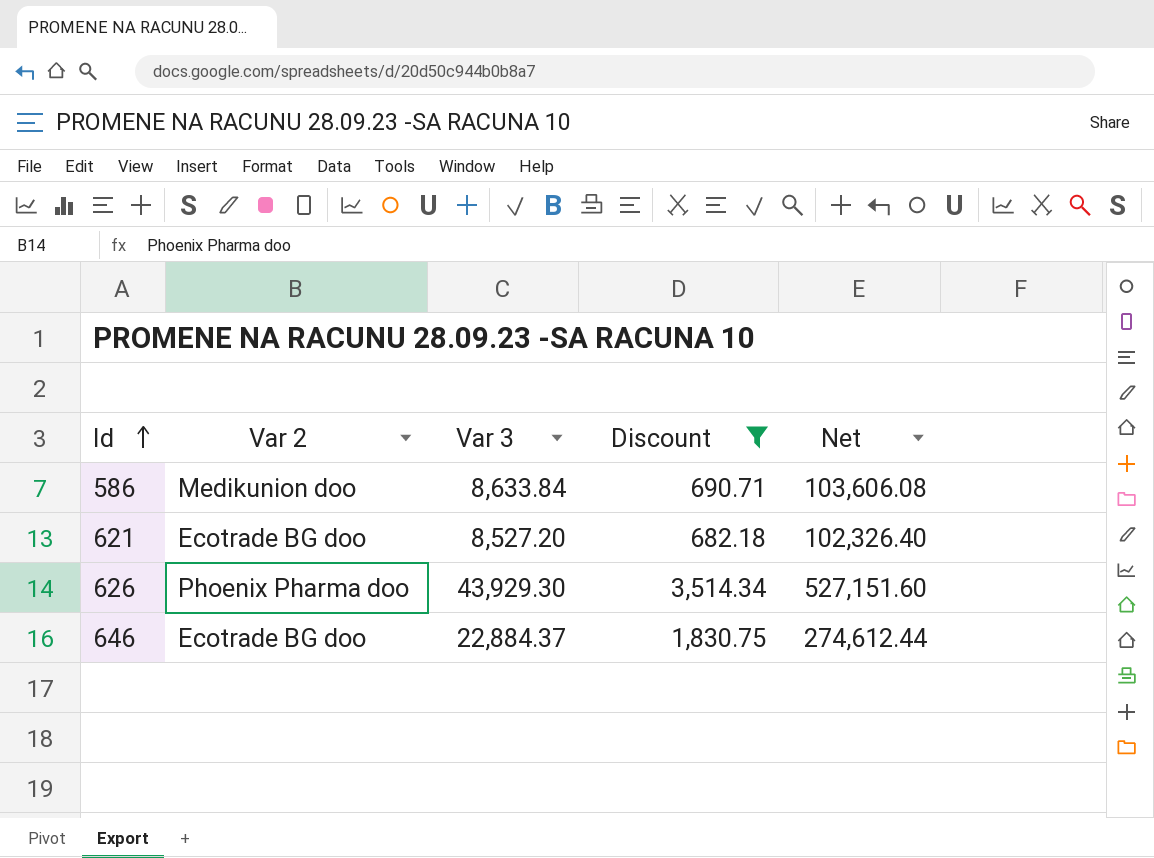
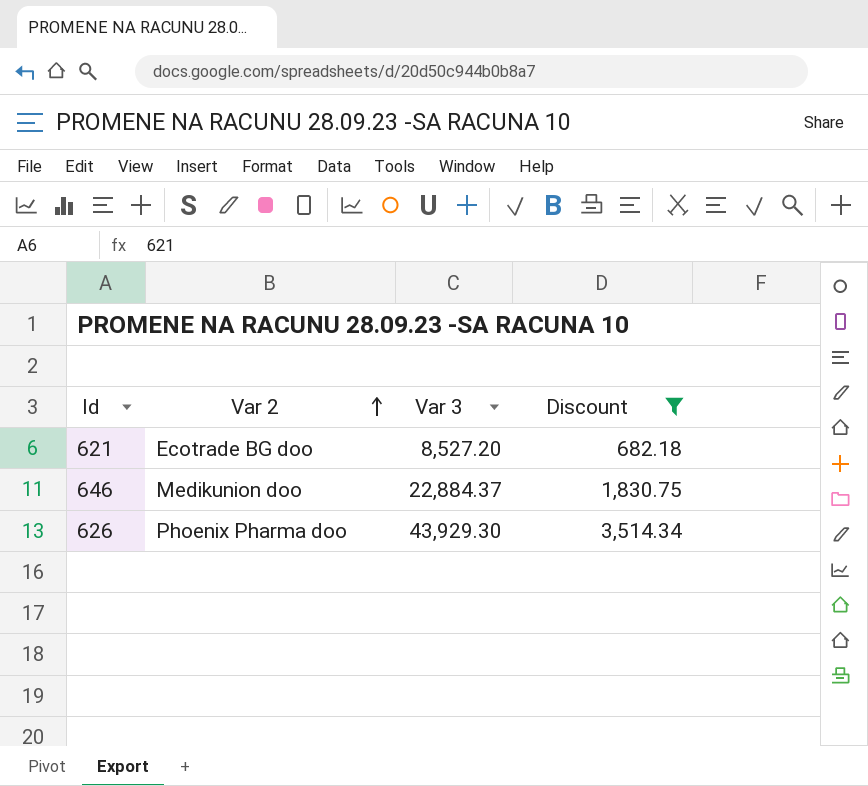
row order: Id ascending -> Var 2 ascending
column Net | formula: [Var 3] * 12 -> none
row 586: Medikunion doo | 8,633.84 | 690.71 | 103,606.08 -> none
646 | Var 2: Ecotrade BG doo -> Medikunion doo

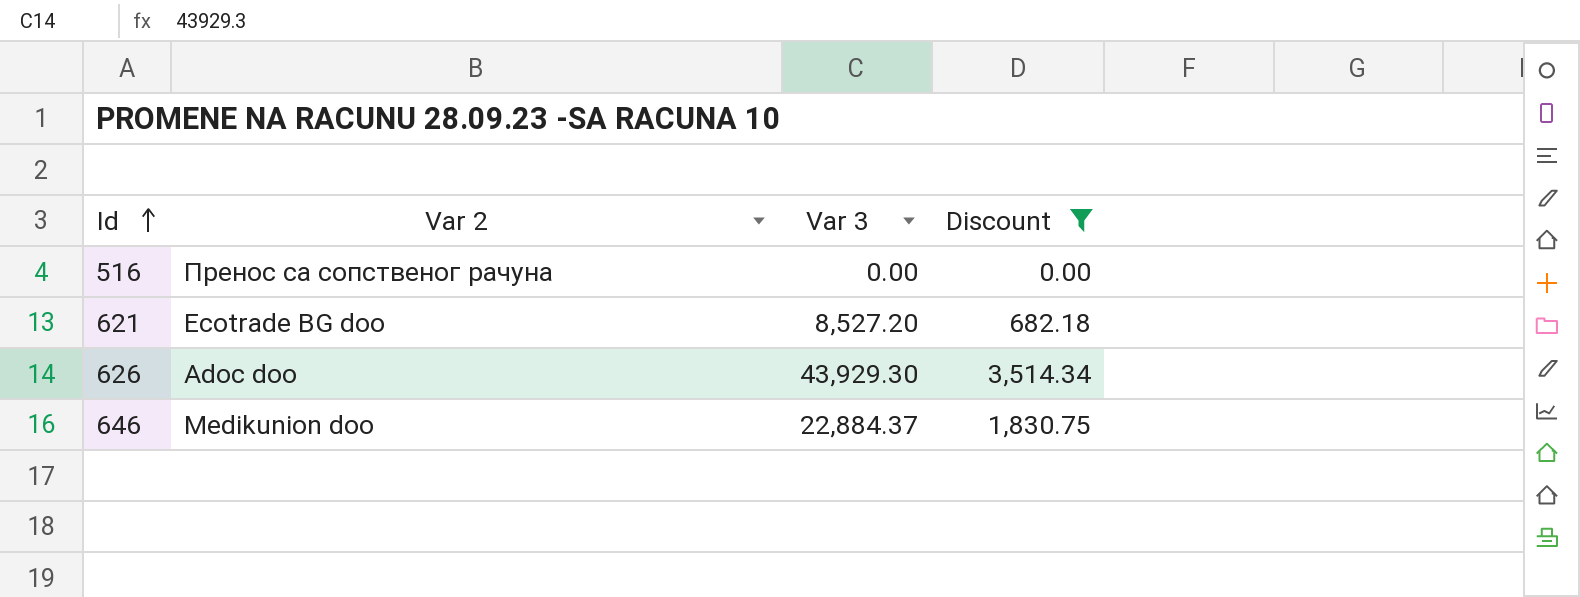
row order: Var 2 ascending -> Id ascending
row 516: none -> Пренос са сопственог рачуна | 0.00 | 0.00
626 | Var 2: Phoenix Pharma doo -> Adoc doo

